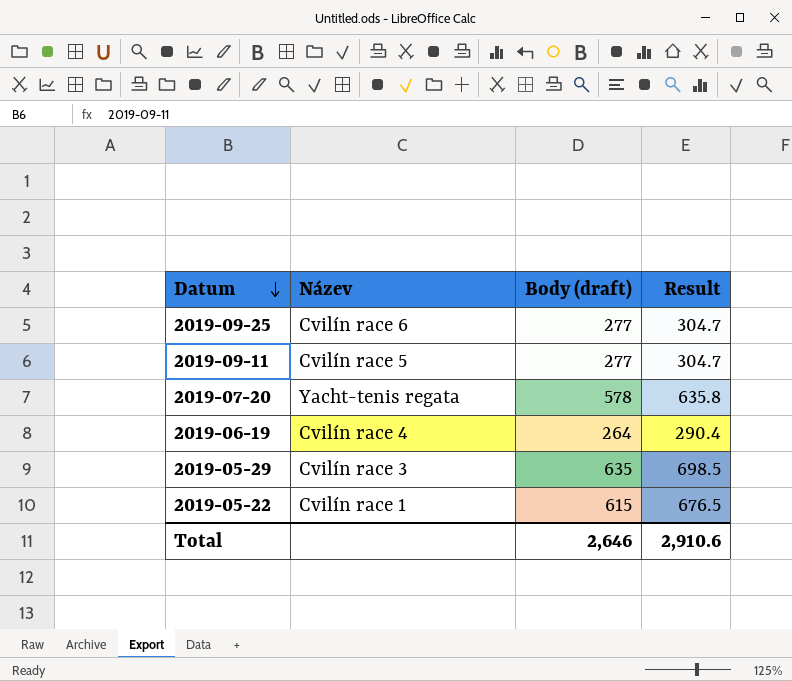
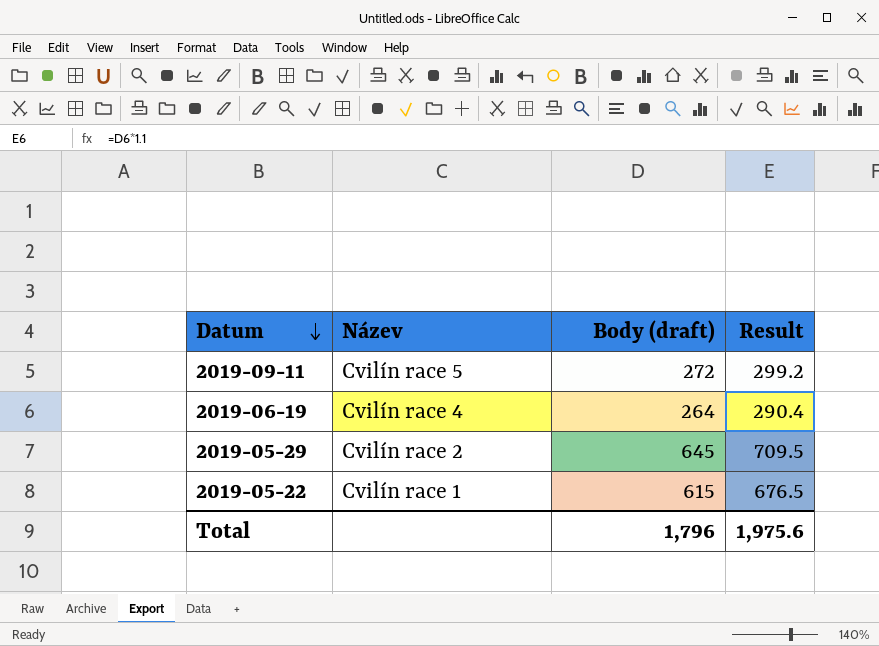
row 2019-09-25: Cvilín race 6 | 277 | 304.7 -> none
row 2019-07-20: Yacht-tenis regata | 578 | 635.8 -> none
2019-09-11 | Body (draft): 277 -> 272
2019-09-11 | Result: 304.7 -> 299.2
2019-05-29 | Název: Cvilín race 3 -> Cvilín race 2
2019-05-29 | Body (draft): 635 -> 645
2019-05-29 | Result: 698.5 -> 709.5
Total | Body (draft): 2,646 -> 1,796
Total | Result: 2,910.6 -> 1,975.6

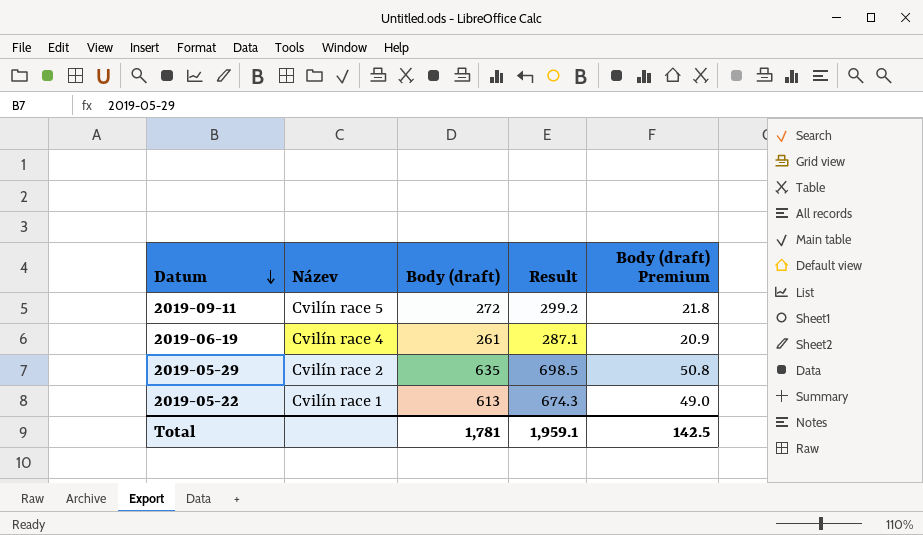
column Body (draft) Premium | formula: none -> [Body (draft)] * 0.08
2019-06-19 | Body (draft): 264 -> 261
2019-06-19 | Result: 290.4 -> 287.1
2019-05-29 | Body (draft): 645 -> 635
2019-05-29 | Result: 709.5 -> 698.5
2019-05-22 | Body (draft): 615 -> 613
2019-05-22 | Result: 676.5 -> 674.3
Total | Body (draft): 1,796 -> 1,781
Total | Result: 1,975.6 -> 1,959.1

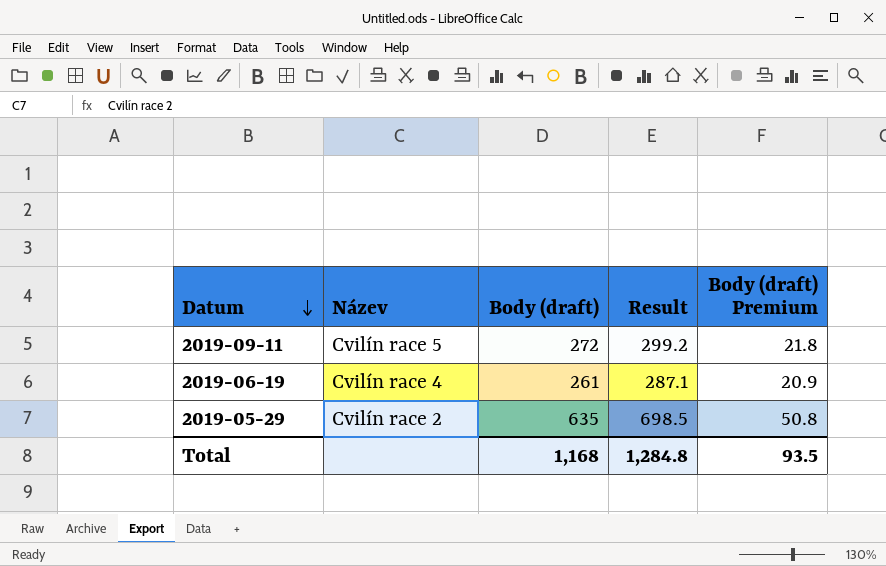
row 2019-05-22: Cvilín race 1 | 613 | 674.3 | 49.0 -> none
Total | Body (draft): 1,781 -> 1,168
Total | Result: 1,959.1 -> 1,284.8
Total | Body (draft) Premium: 142.5 -> 93.5

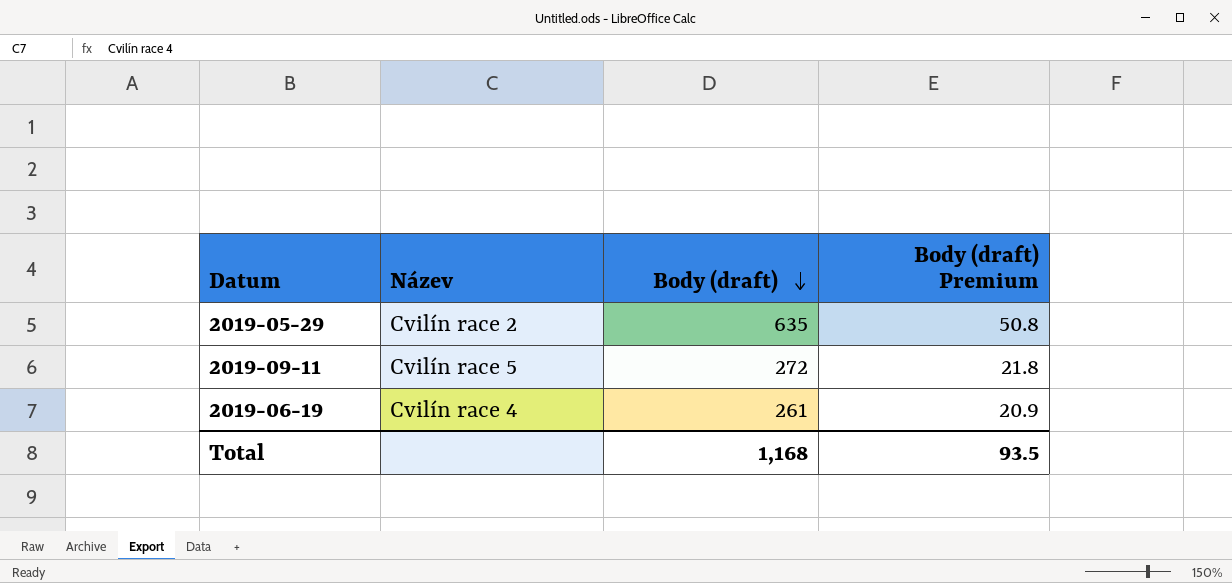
row order: Datum descending -> Body (draft) descending
column Result | formula: [Body (draft)] * 1.1 -> none

